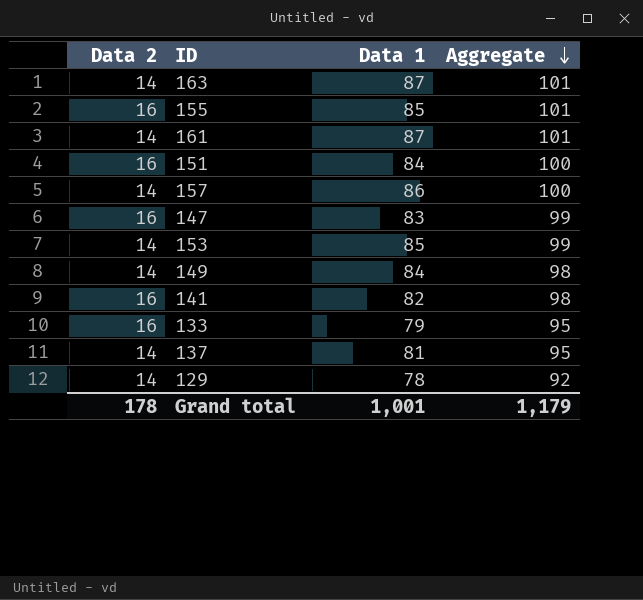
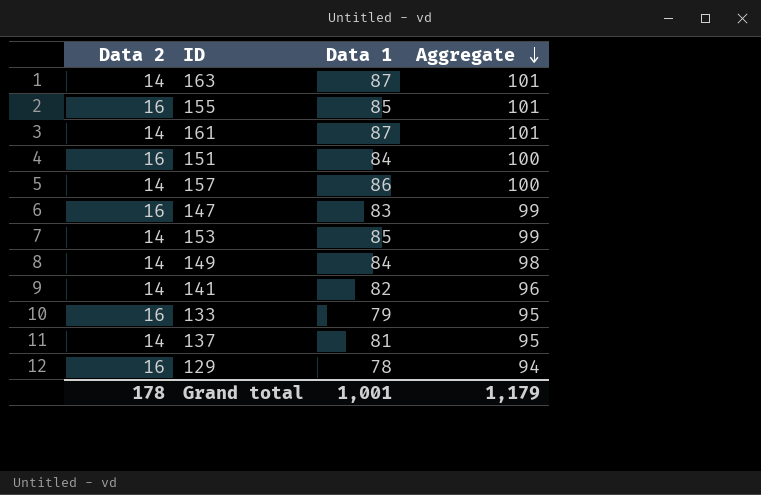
141 | Data 2: 16 -> 14
141 | Aggregate: 98 -> 96
129 | Data 2: 14 -> 16
129 | Aggregate: 92 -> 94

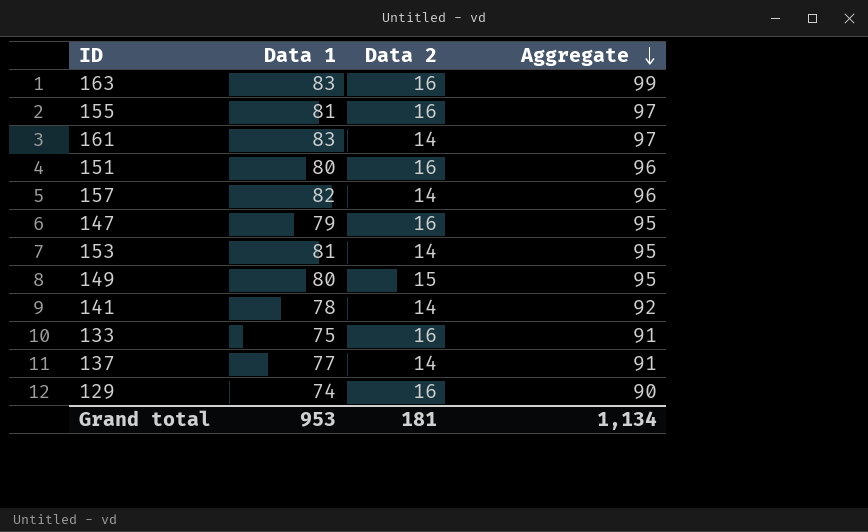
column Data 2 | position: 1 -> 3
163 | Data 1: 87 -> 83
163 | Data 2: 14 -> 16
163 | Aggregate: 101 -> 99
155 | Data 1: 85 -> 81
155 | Aggregate: 101 -> 97
161 | Data 1: 87 -> 83
161 | Aggregate: 101 -> 97
151 | Data 1: 84 -> 80
151 | Aggregate: 100 -> 96
157 | Data 1: 86 -> 82
157 | Aggregate: 100 -> 96
147 | Data 1: 83 -> 79
147 | Aggregate: 99 -> 95
153 | Data 1: 85 -> 81
153 | Aggregate: 99 -> 95
149 | Data 1: 84 -> 80
149 | Data 2: 14 -> 15
149 | Aggregate: 98 -> 95
141 | Data 1: 82 -> 78
141 | Aggregate: 96 -> 92
133 | Data 1: 79 -> 75
133 | Aggregate: 95 -> 91
137 | Data 1: 81 -> 77
137 | Aggregate: 95 -> 91
129 | Data 1: 78 -> 74
129 | Aggregate: 94 -> 90
Grand total | Data 1: 1,001 -> 953
Grand total | Data 2: 178 -> 181
Grand total | Aggregate: 1,179 -> 1,134

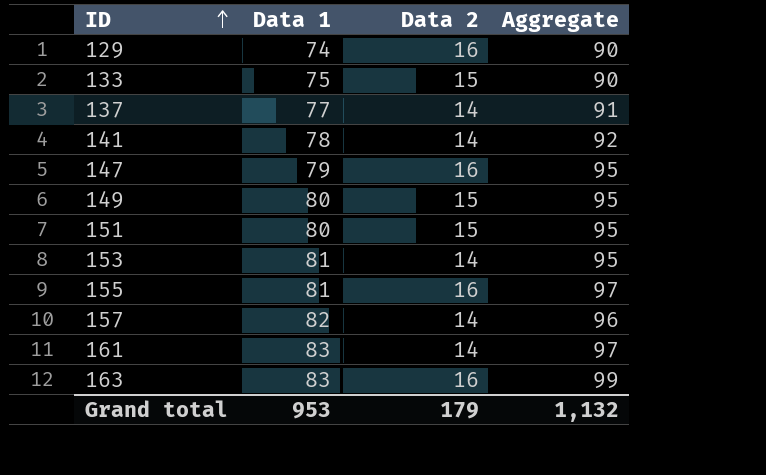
row order: Aggregate descending -> ID ascending
133 | Data 2: 16 -> 15
133 | Aggregate: 91 -> 90
151 | Data 2: 16 -> 15
151 | Aggregate: 96 -> 95
Grand total | Data 2: 181 -> 179
Grand total | Aggregate: 1,134 -> 1,132

